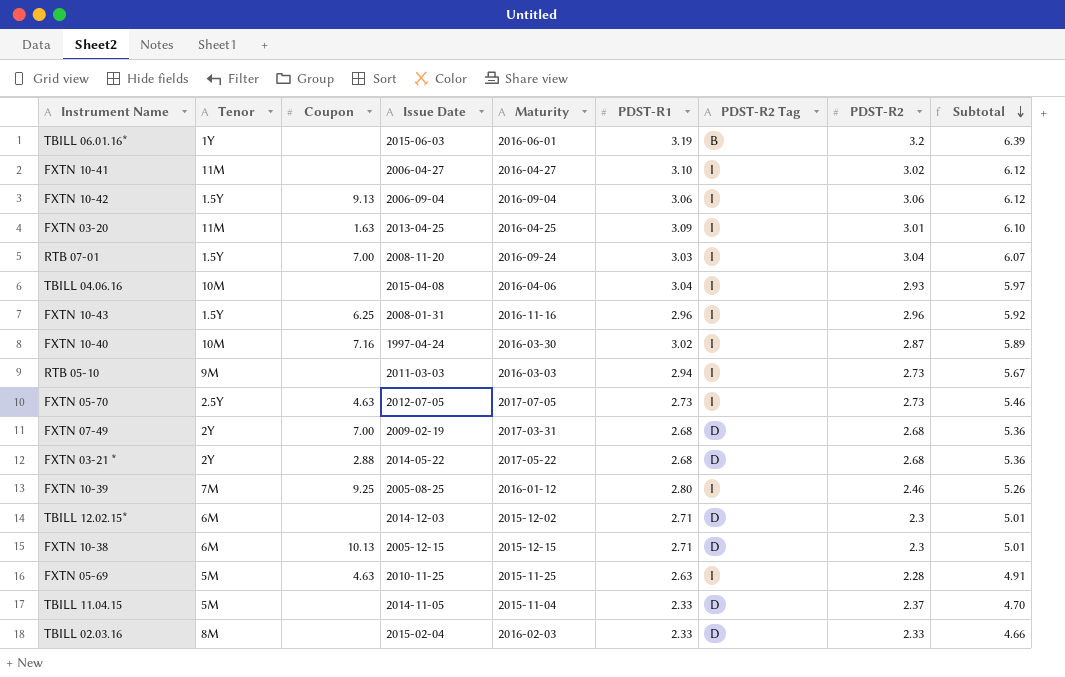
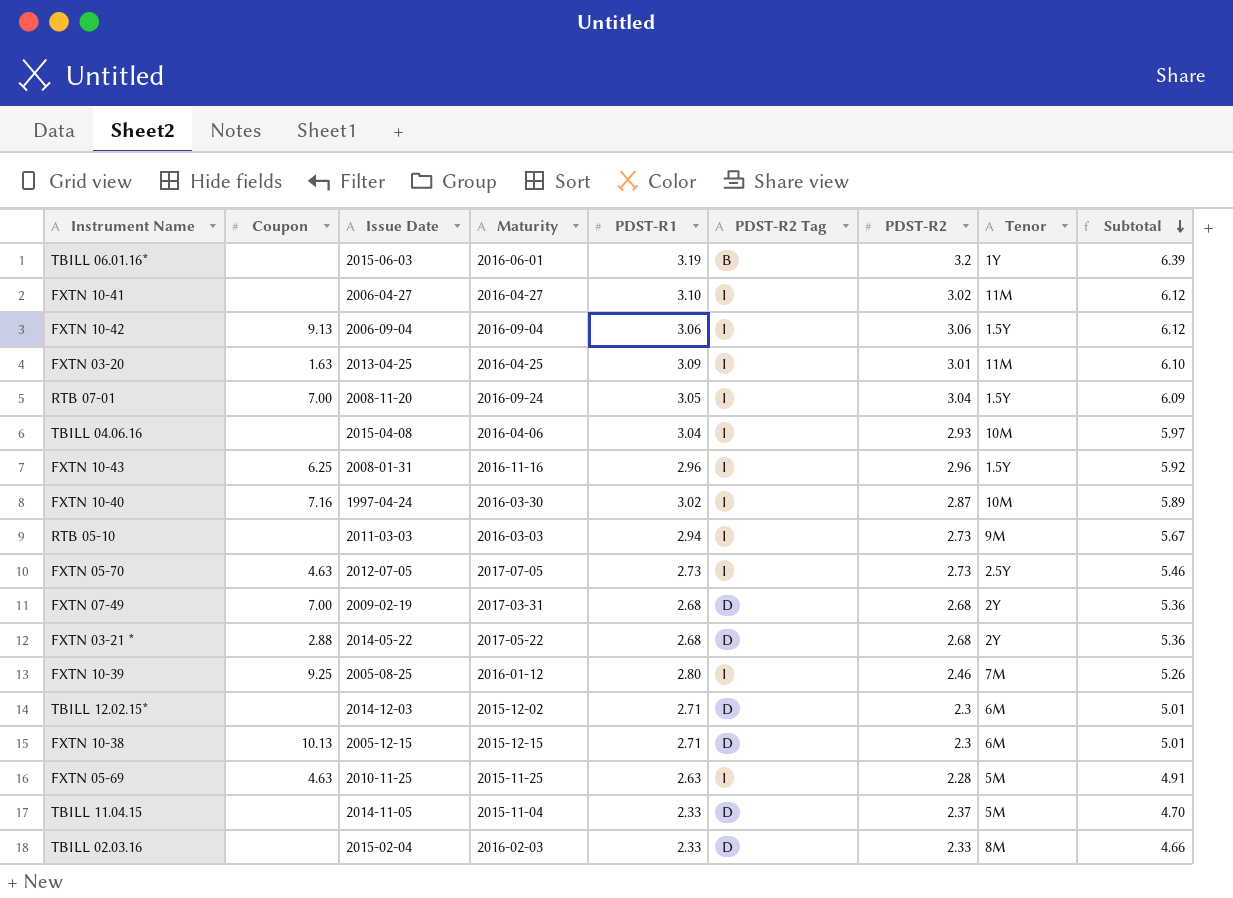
column Tenor | position: 2 -> 8
RTB 07-01 | PDST-R1: 3.03 -> 3.05
RTB 07-01 | Subtotal: 6.07 -> 6.09

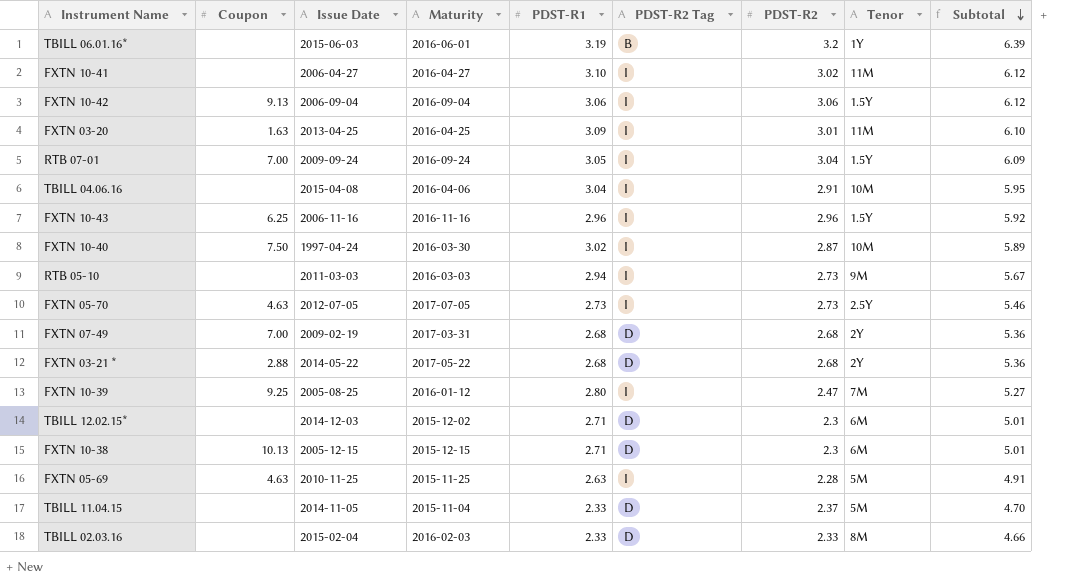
RTB 07-01 | Issue Date: 2008-11-20 -> 2009-09-24
TBILL 04.06.16 | PDST-R2: 2.93 -> 2.91
TBILL 04.06.16 | Subtotal: 5.97 -> 5.95
FXTN 10-43 | Issue Date: 2008-01-31 -> 2006-11-16
FXTN 10-40 | Coupon: 7.16 -> 7.50
FXTN 10-39 | PDST-R2: 2.46 -> 2.47
FXTN 10-39 | Subtotal: 5.26 -> 5.27

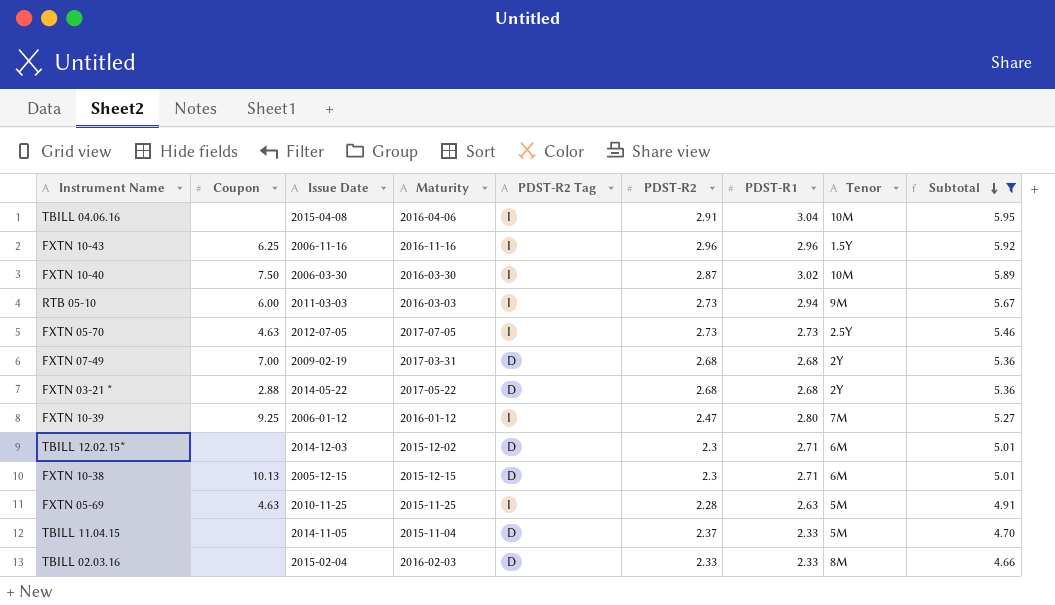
filter: none -> Subtotal <= 5.95
column PDST-R1 | position: 5 -> 7
FXTN 10-40 | Issue Date: 1997-04-24 -> 2006-03-30
RTB 05-10 | Coupon: none -> 6.00
FXTN 10-39 | Issue Date: 2005-08-25 -> 2006-01-12

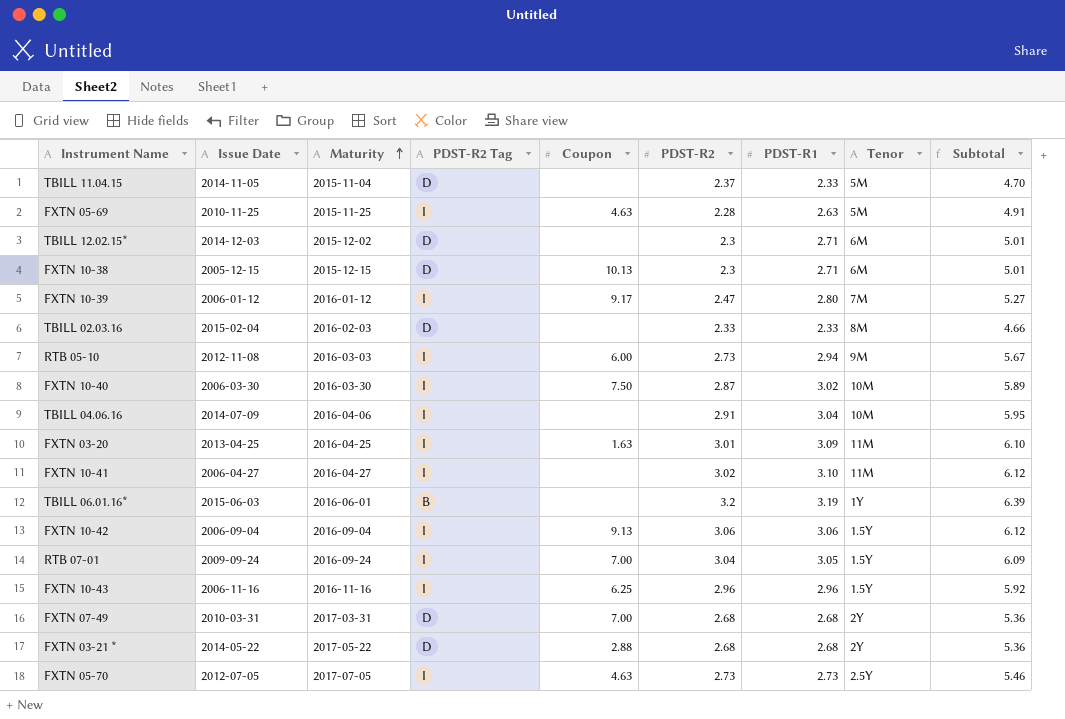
filter: Subtotal <= 5.95 -> none
row order: Subtotal descending -> Maturity ascending
column Coupon | position: 2 -> 5
FXTN 10-39 | Coupon: 9.25 -> 9.17
RTB 05-10 | Issue Date: 2011-03-03 -> 2012-11-08
TBILL 04.06.16 | Issue Date: 2015-04-08 -> 2014-07-09
FXTN 07-49 | Issue Date: 2009-02-19 -> 2010-03-31

